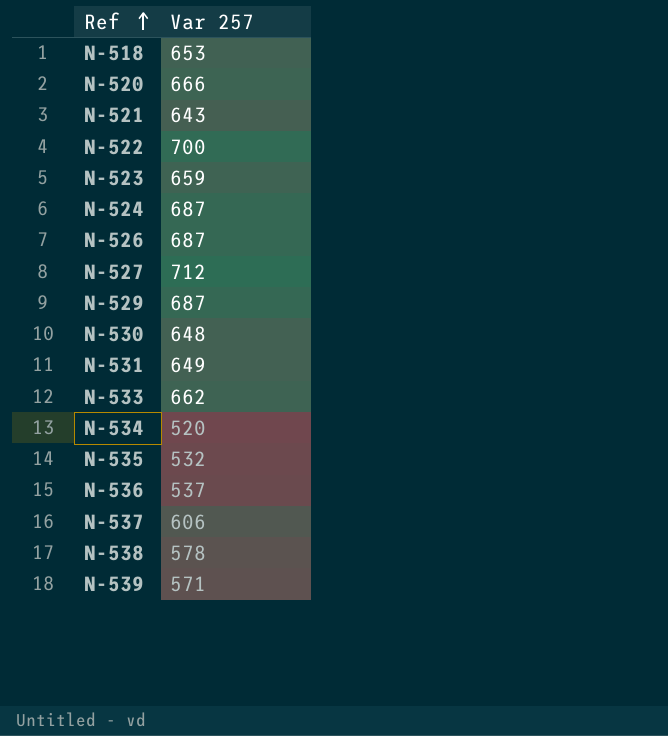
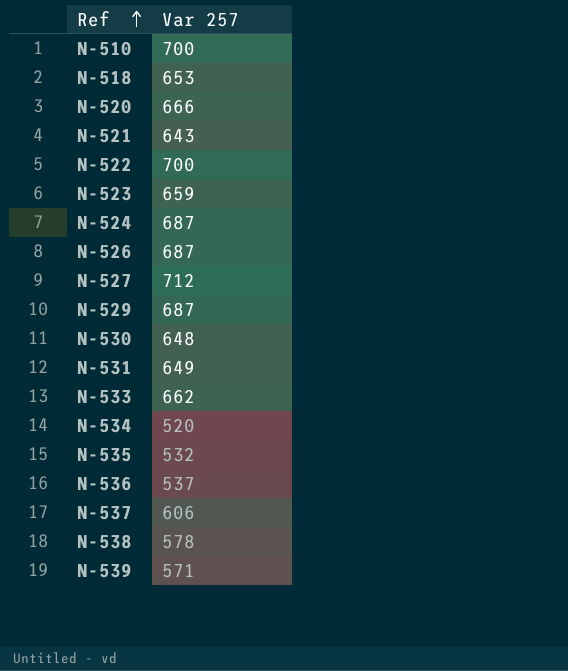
row N-510: none -> 700

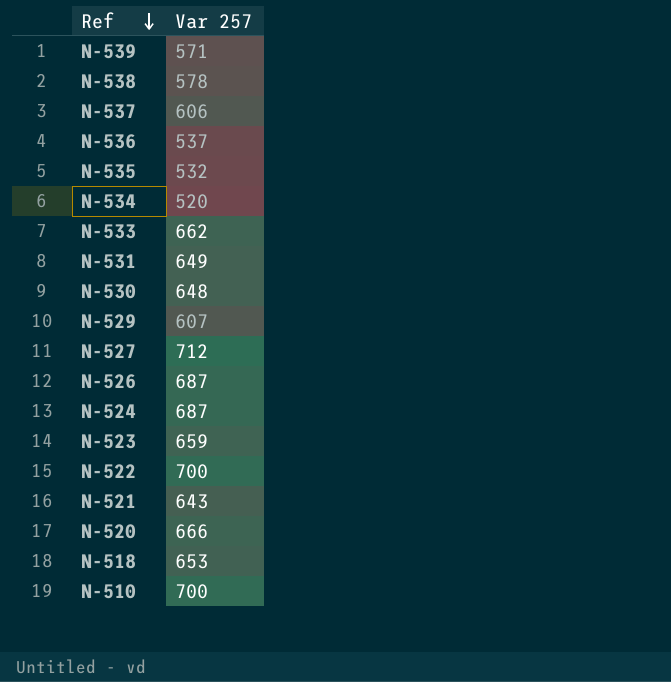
row order: Ref ascending -> Ref descending
N-529 | Var 257: 687 -> 607

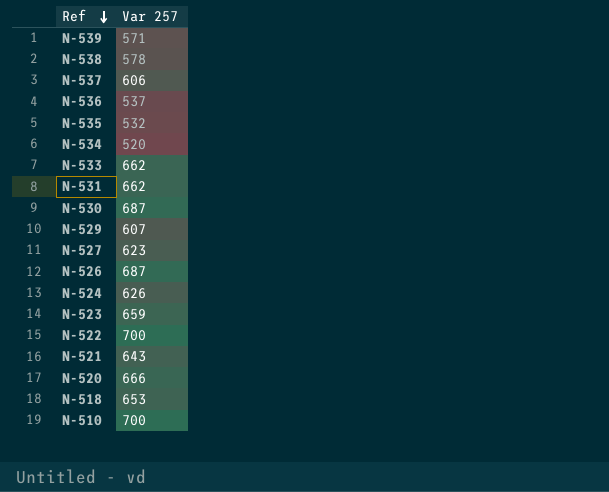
N-531 | Var 257: 649 -> 662
N-530 | Var 257: 648 -> 687
N-527 | Var 257: 712 -> 623
N-524 | Var 257: 687 -> 626

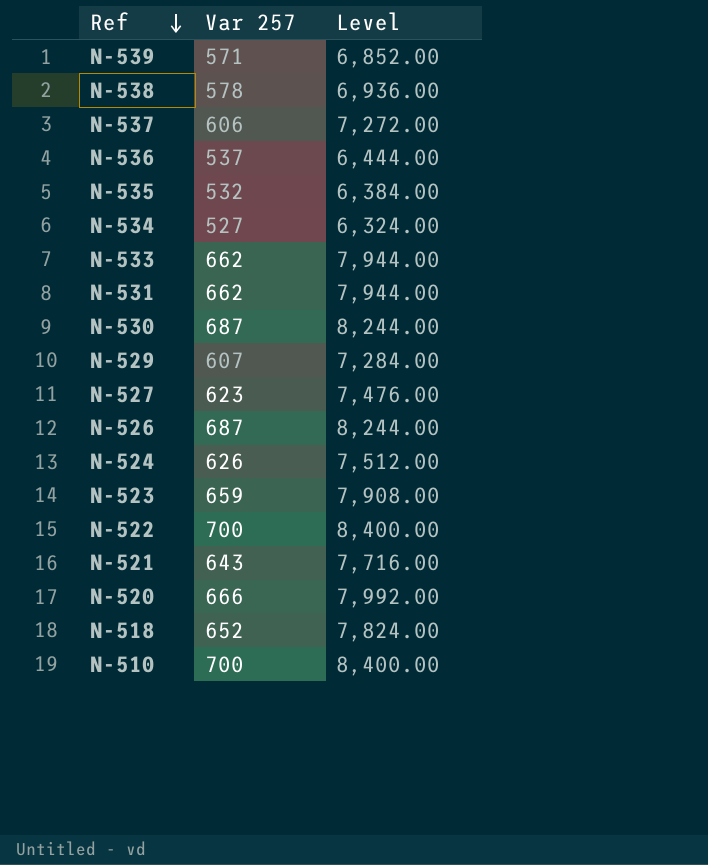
column Level | formula: none -> [Var 257] * 12
N-534 | Var 257: 520 -> 527
N-518 | Var 257: 653 -> 652

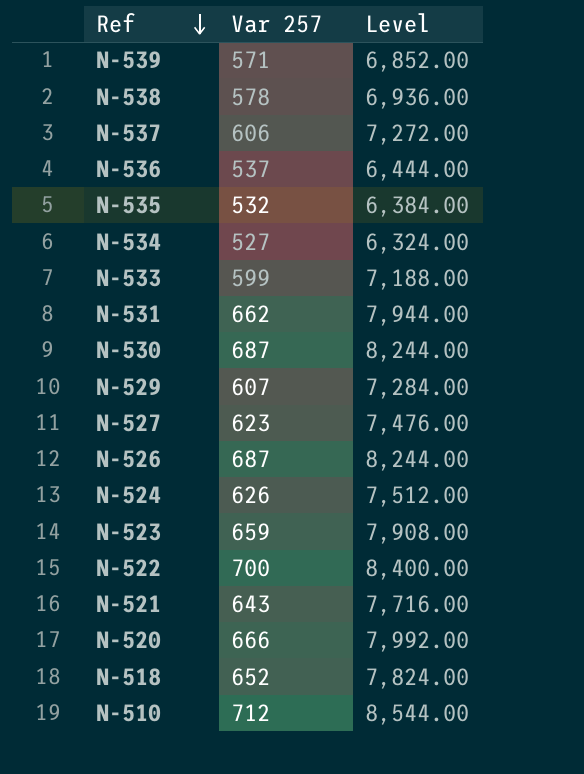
N-533 | Var 257: 662 -> 599
N-533 | Level: 7,944.00 -> 7,188.00
N-510 | Var 257: 700 -> 712
N-510 | Level: 8,400.00 -> 8,544.00

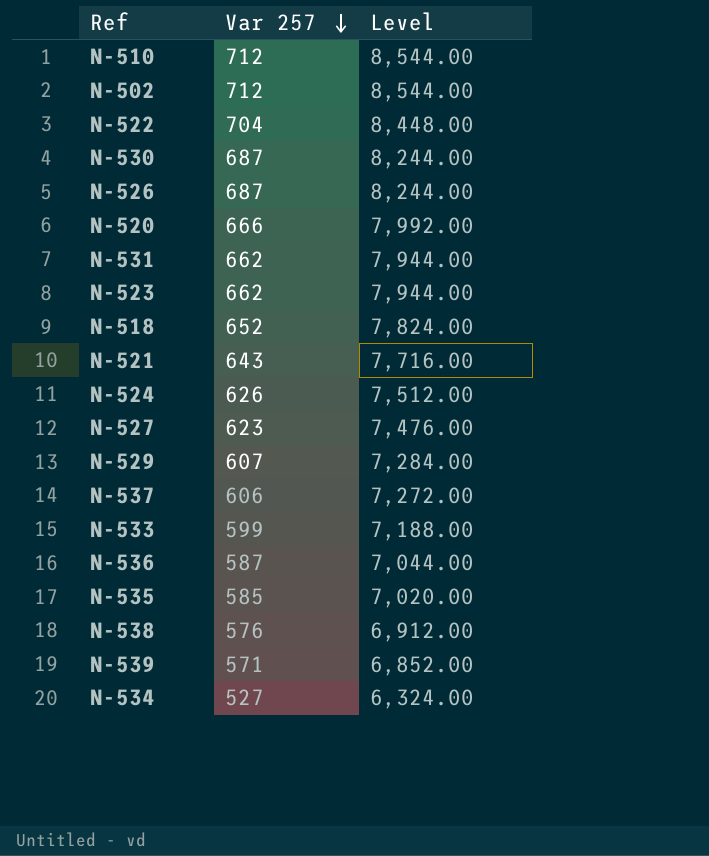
row order: Ref descending -> Var 257 descending
row N-502: none -> 712 | 8,544.00
N-522 | Var 257: 700 -> 704
N-522 | Level: 8,400.00 -> 8,448.00
N-523 | Var 257: 659 -> 662
N-523 | Level: 7,908.00 -> 7,944.00
N-536 | Var 257: 537 -> 587
N-536 | Level: 6,444.00 -> 7,044.00
N-535 | Var 257: 532 -> 585
N-535 | Level: 6,384.00 -> 7,020.00
N-538 | Var 257: 578 -> 576
N-538 | Level: 6,936.00 -> 6,912.00

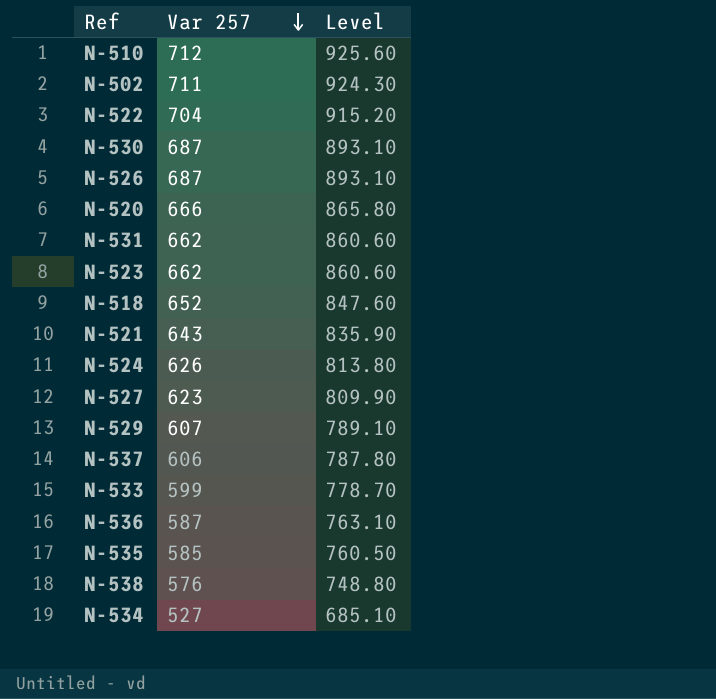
column Level | formula: [Var 257] * 12 -> [Var 257] * 1.3
row N-539: 571 | 6,852.00 -> none
N-502 | Var 257: 712 -> 711

